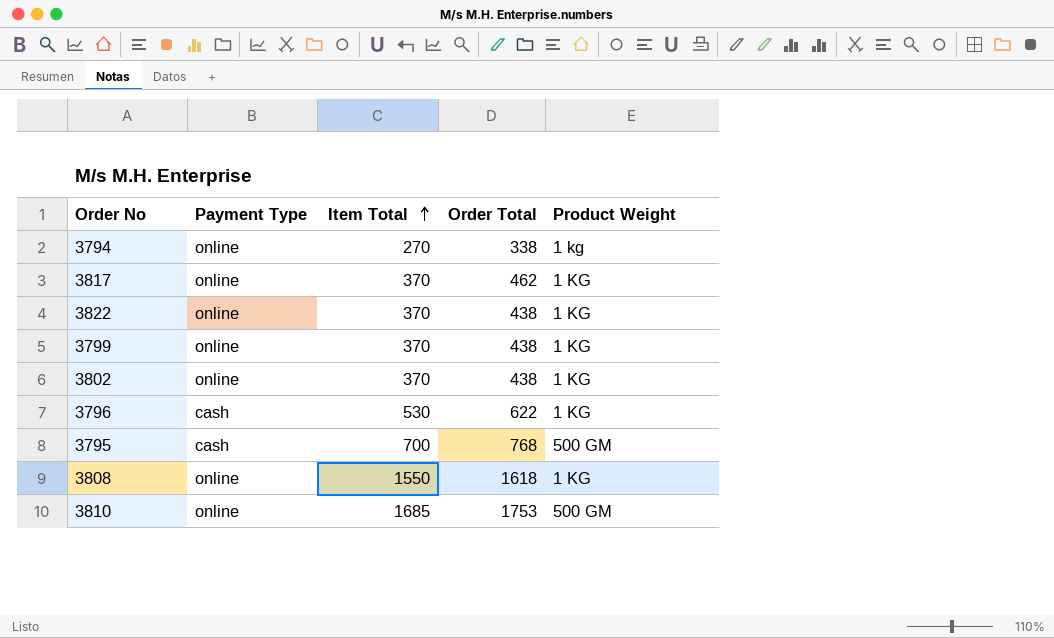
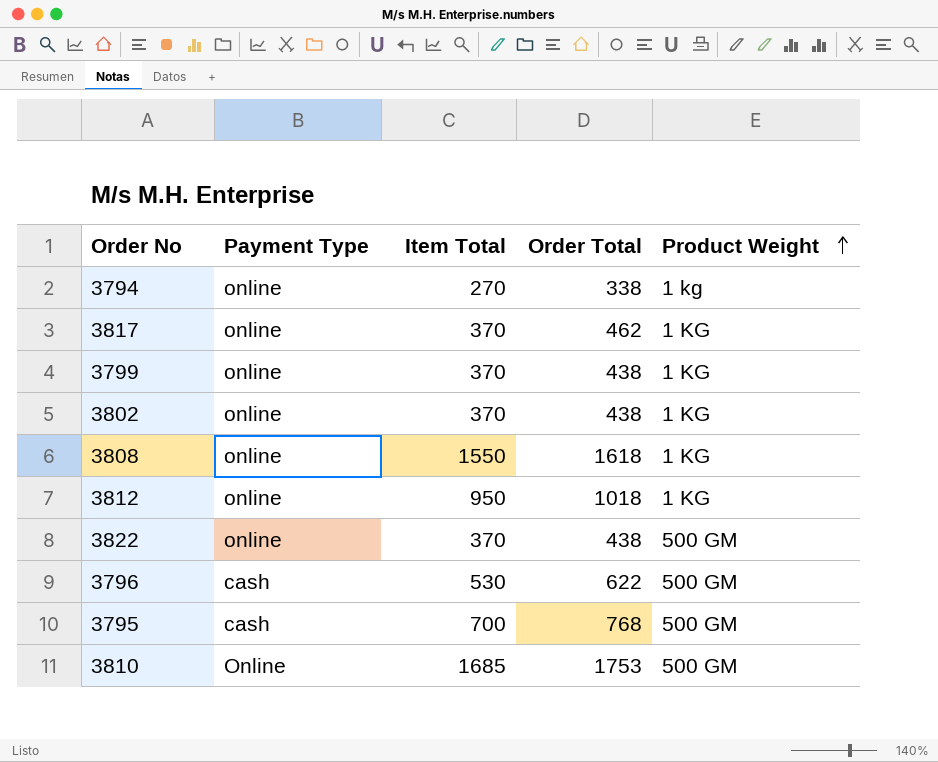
row order: Item Total ascending -> Product Weight ascending
row 3812: none -> online | 950 | 1018 | 1 KG
3822 | Product Weight: 1 KG -> 500 GM
3796 | Product Weight: 1 KG -> 500 GM
3810 | Payment Type: online -> Online

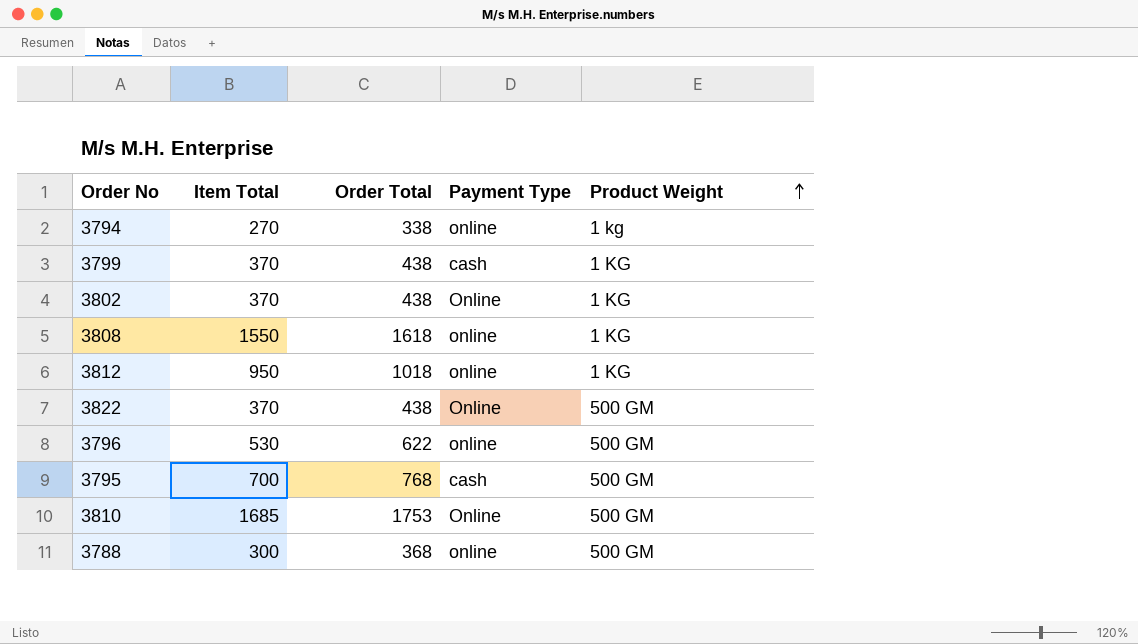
column Payment Type | position: 2 -> 4
row 3817: online | 370 | 462 | 1 KG -> none
3799 | Payment Type: online -> cash
3802 | Payment Type: online -> Online
3822 | Payment Type: online -> Online
3796 | Payment Type: cash -> online
row 3788: none -> 300 | 368 | online | 500 GM

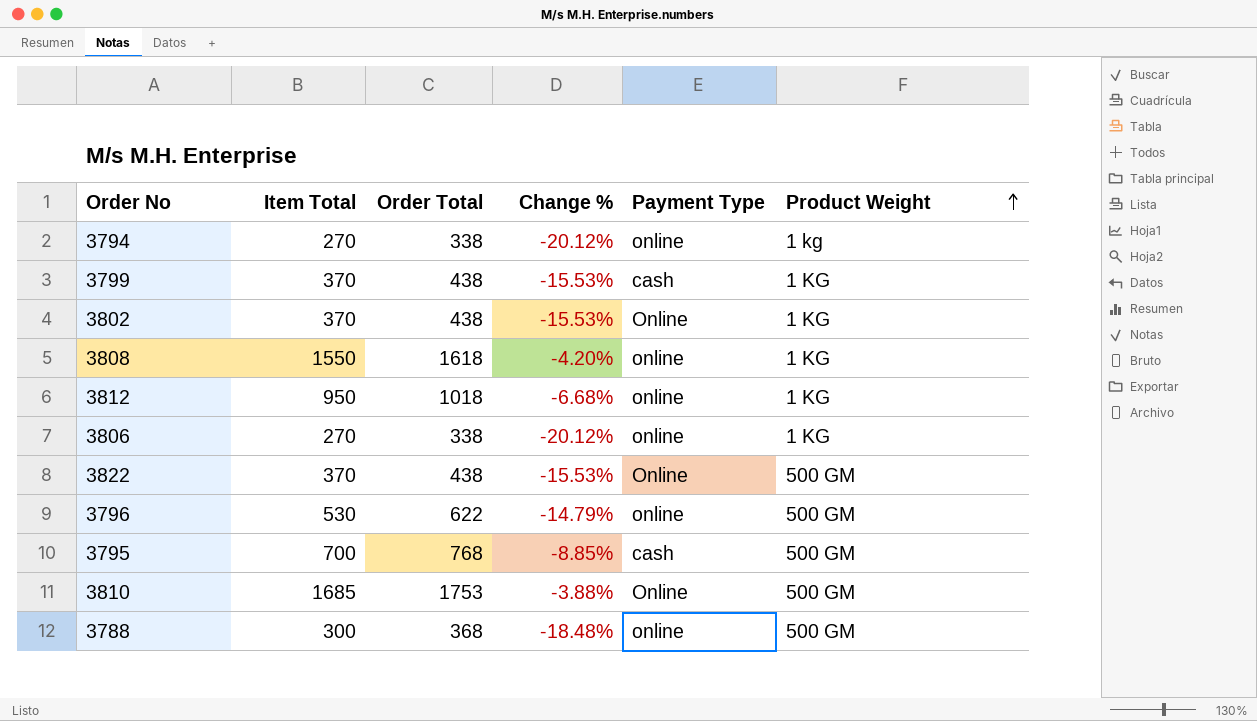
column Change % | formula: none -> ([Item Total] - [Order Total]) / [Order Total]
row 3806: none -> 270 | 338 | -20.12% | online | 1 KG

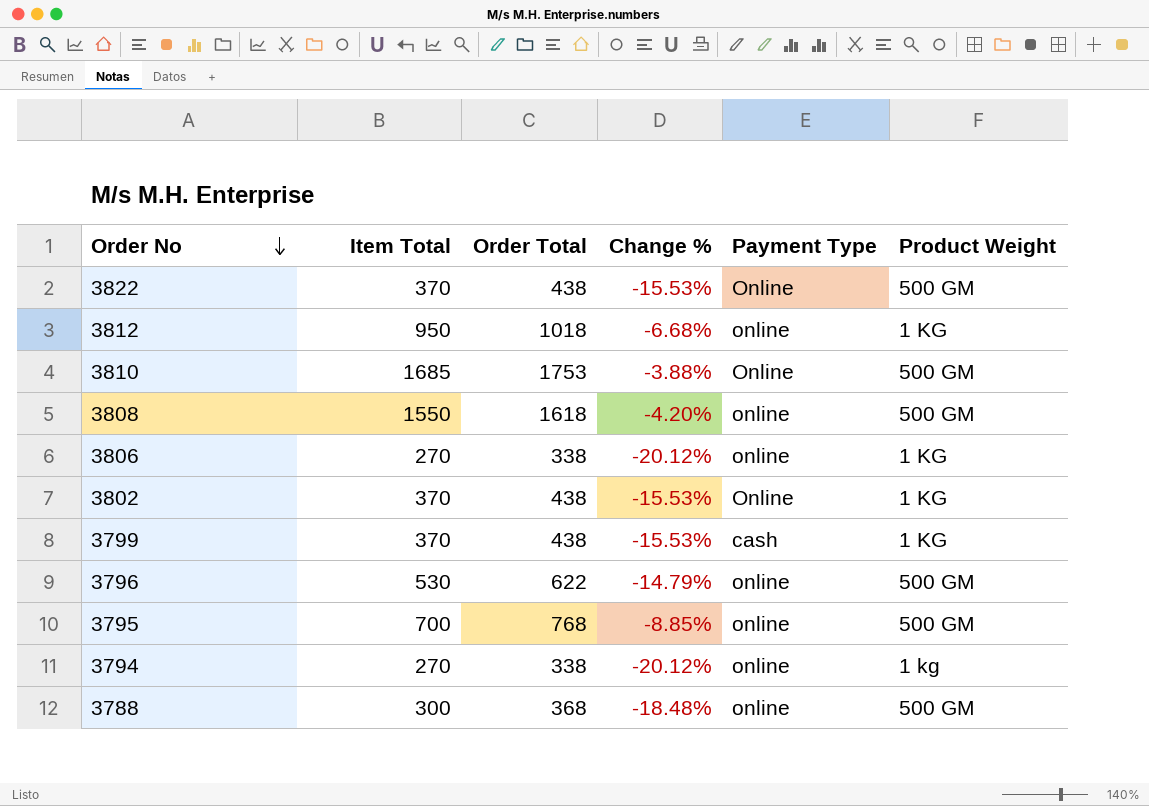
row order: Product Weight ascending -> Order No descending
3808 | Product Weight: 1 KG -> 500 GM
3795 | Payment Type: cash -> online

